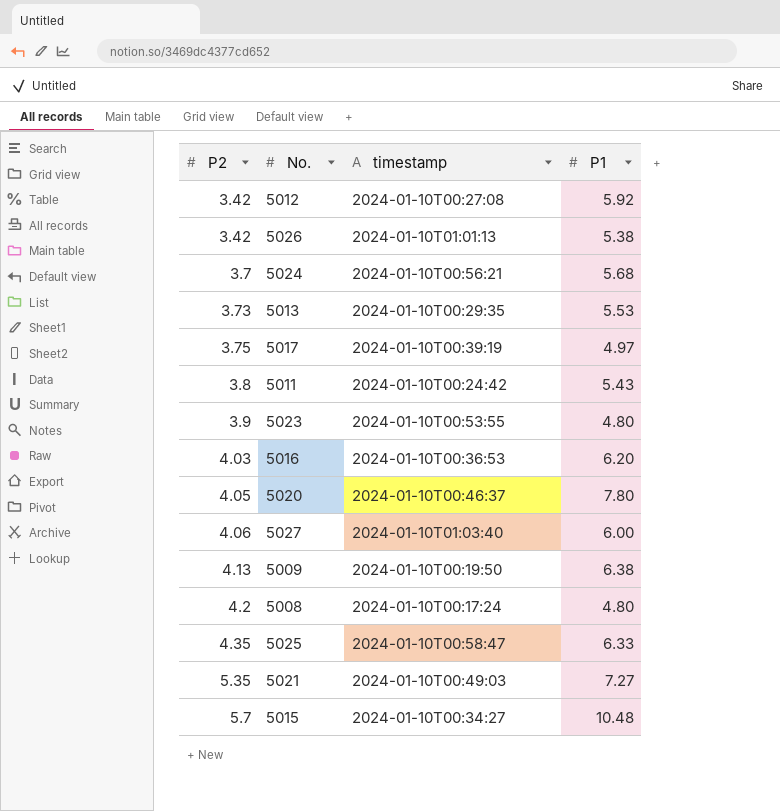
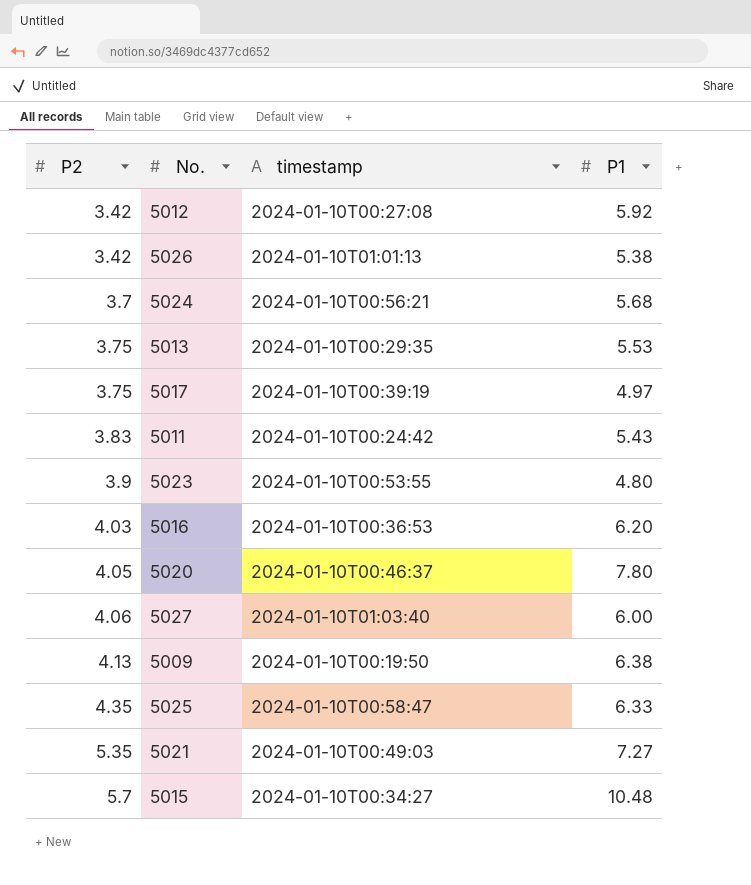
row 5008: 4.2 | 2024-01-10T00:17:24 | 4.80 -> none
5013 | P2: 3.73 -> 3.75
5011 | P2: 3.8 -> 3.83

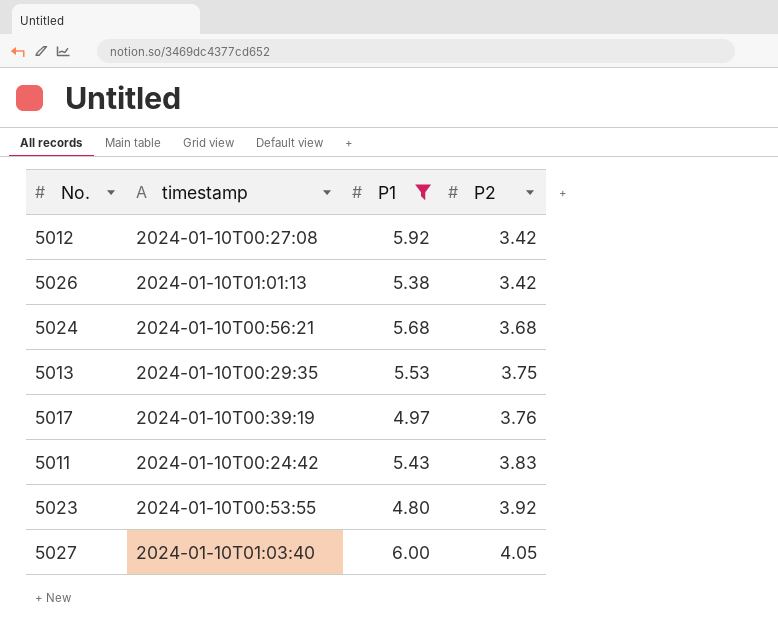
filter: none -> P1 <= 6.00
column P2 | position: 1 -> 4
5024 | P2: 3.7 -> 3.68
5017 | P2: 3.75 -> 3.76
5023 | P2: 3.9 -> 3.92
5027 | P2: 4.06 -> 4.05

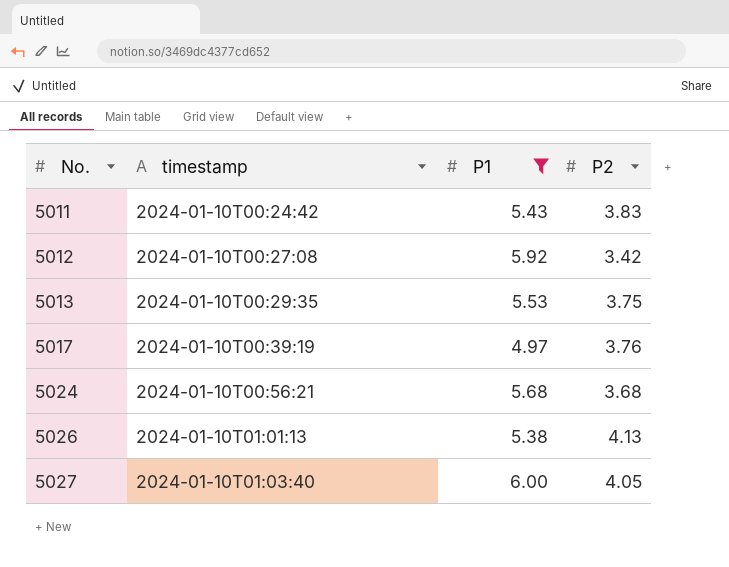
row order: P2 ascending -> No. ascending
row 5023: 2024-01-10T00:53:55 | 4.80 | 3.92 -> none
5026 | P2: 3.42 -> 4.13

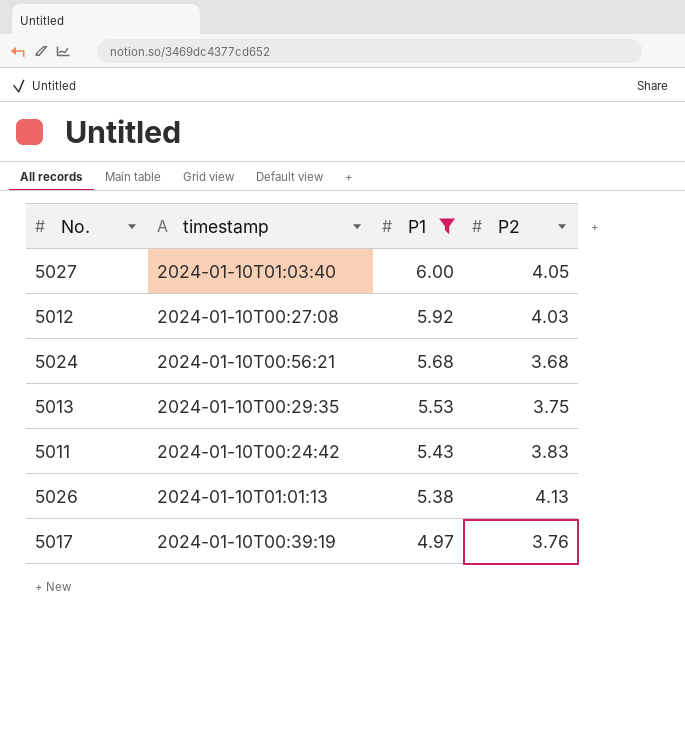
row order: No. ascending -> P1 descending
5012 | P2: 3.42 -> 4.03

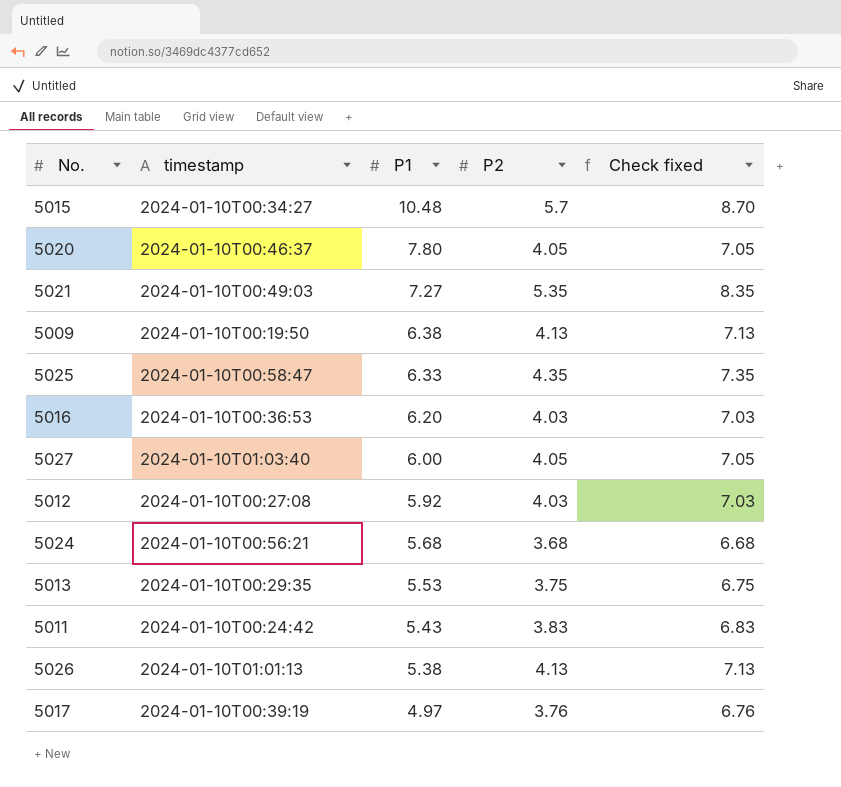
filter: P1 <= 6.00 -> none
column Check fixed | formula: none -> [P2] + 3

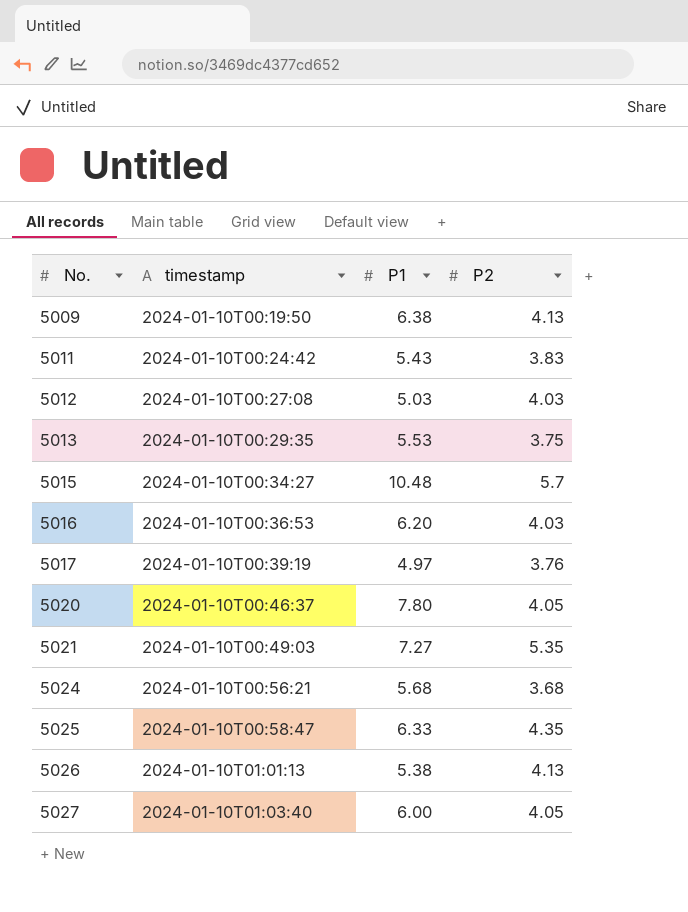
row order: P1 descending -> No. ascending
column Check fixed | formula: [P2] + 3 -> none
5012 | P1: 5.92 -> 5.03

